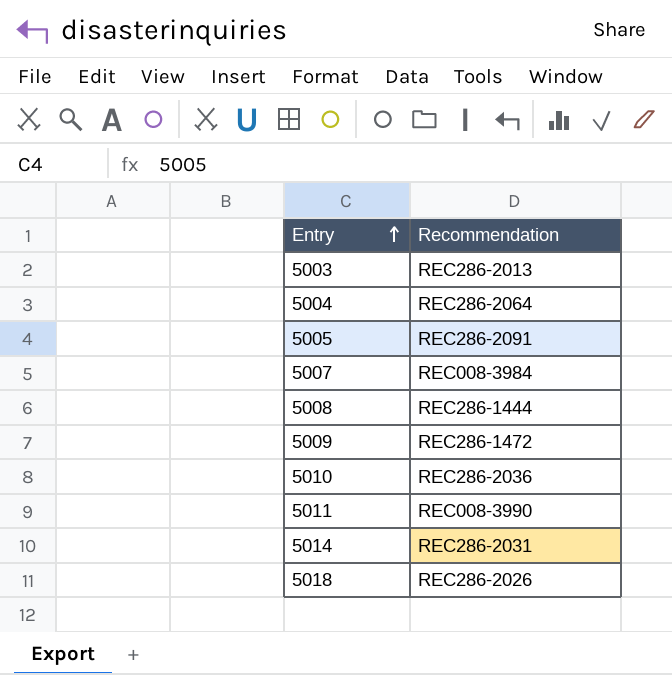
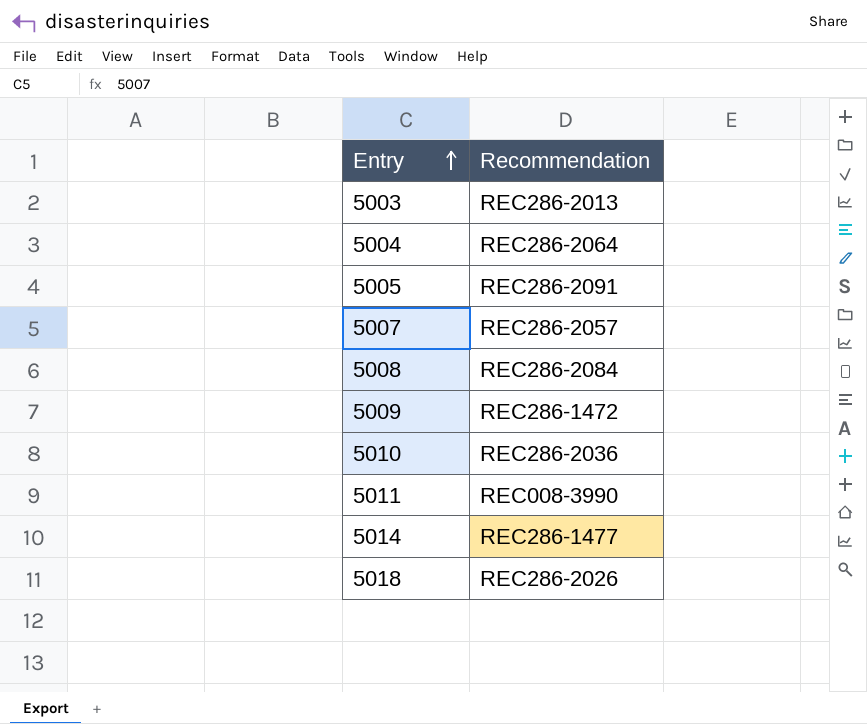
5007 | Recommendation: REC008-3984 -> REC286-2057
5008 | Recommendation: REC286-1444 -> REC286-2084
5014 | Recommendation: REC286-2031 -> REC286-1477

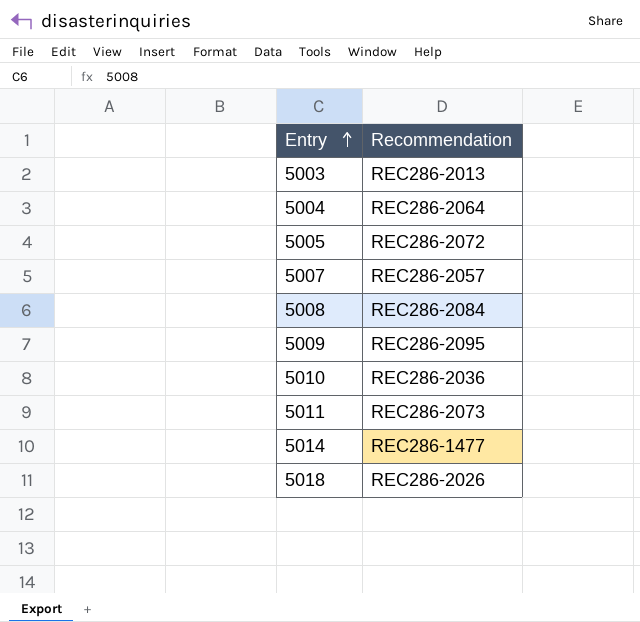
5005 | Recommendation: REC286-2091 -> REC286-2072
5009 | Recommendation: REC286-1472 -> REC286-2095
5011 | Recommendation: REC008-3990 -> REC286-2073

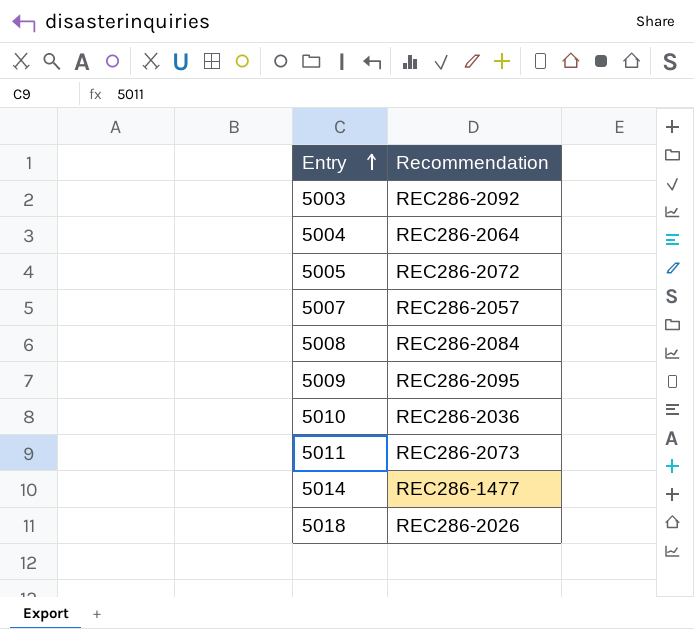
5003 | Recommendation: REC286-2013 -> REC286-2092

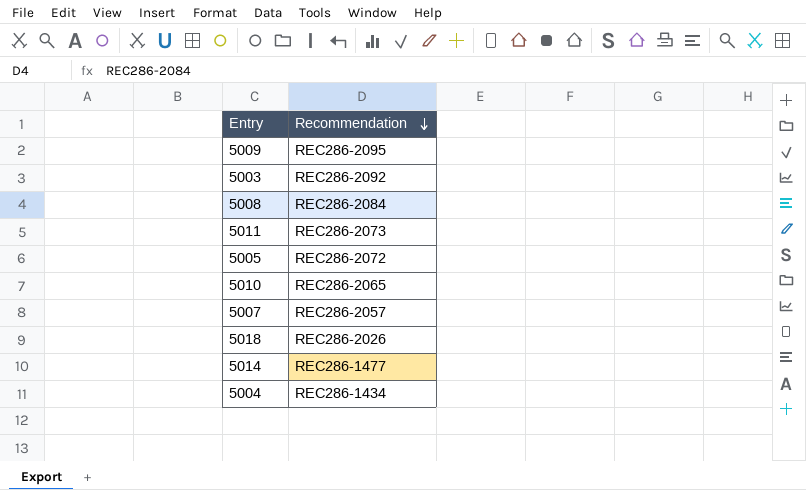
row order: Entry ascending -> Recommendation descending
5010 | Recommendation: REC286-2036 -> REC286-2065
5004 | Recommendation: REC286-2064 -> REC286-1434

